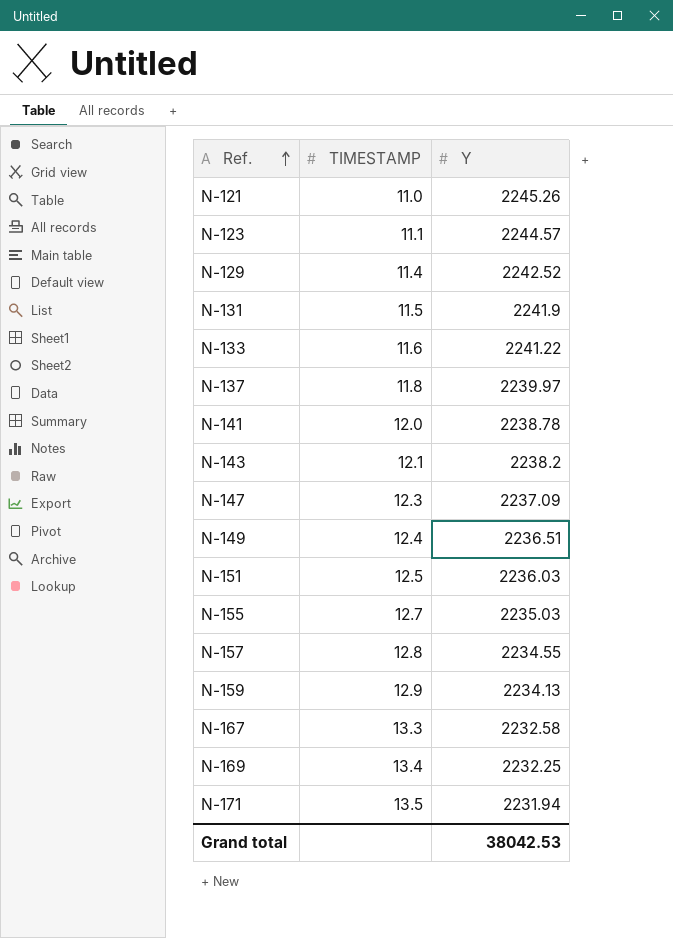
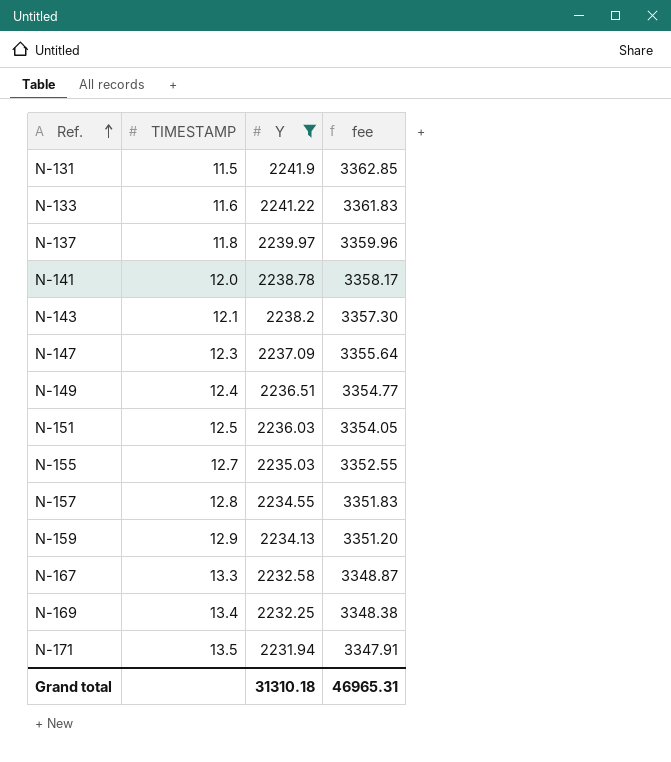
filter: none -> Y <= 2241.9
column fee | formula: none -> [Y] * 1.5
Grand total | Y: 38042.53 -> 31310.18

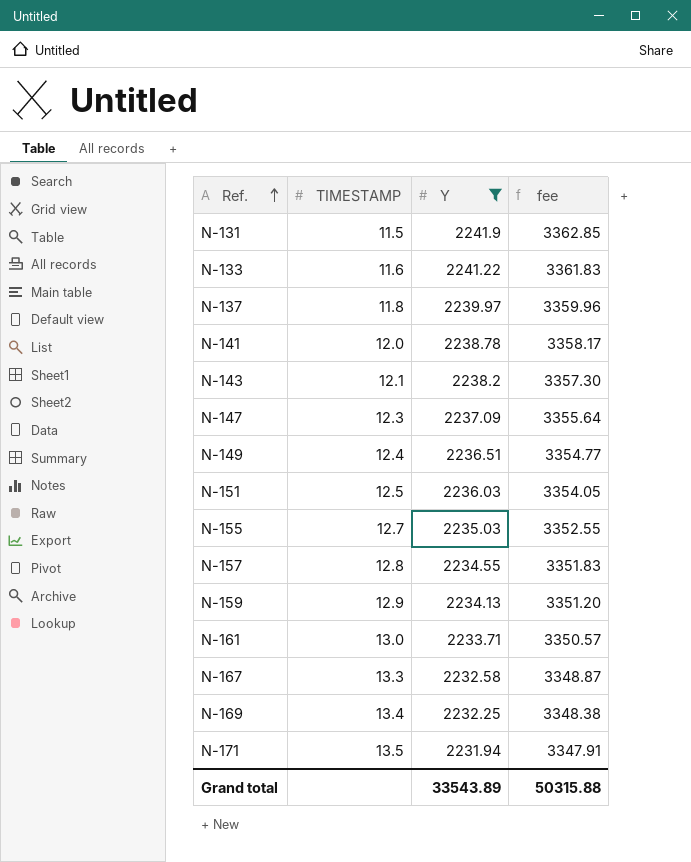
row N-161: none -> 13.0 | 2233.71 | 3350.57
Grand total | Y: 31310.18 -> 33543.89
Grand total | fee: 46965.31 -> 50315.88

